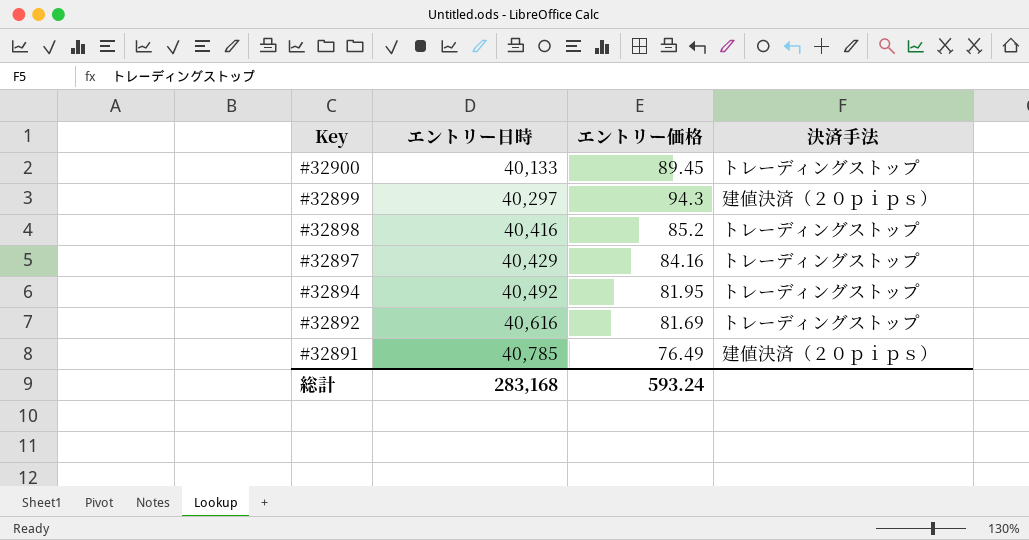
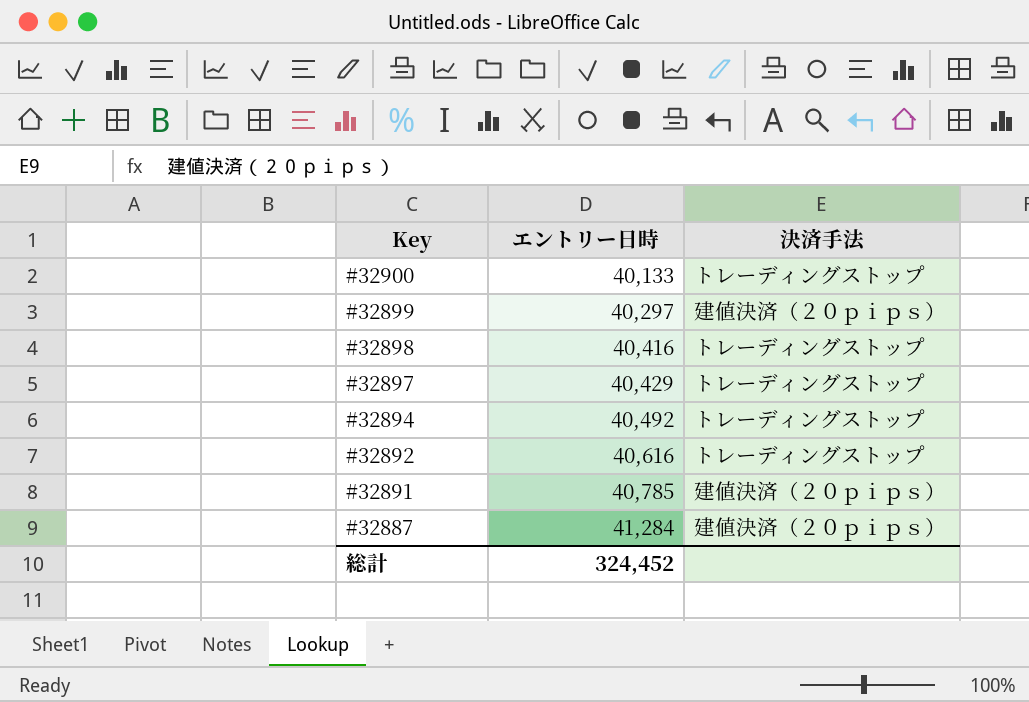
column エントリー価格 | position: 3 -> none
row #32887: none -> 41,284 | 建値決済（２０ｐｉｐｓ）
総計 | エントリー日時: 283,168 -> 324,452

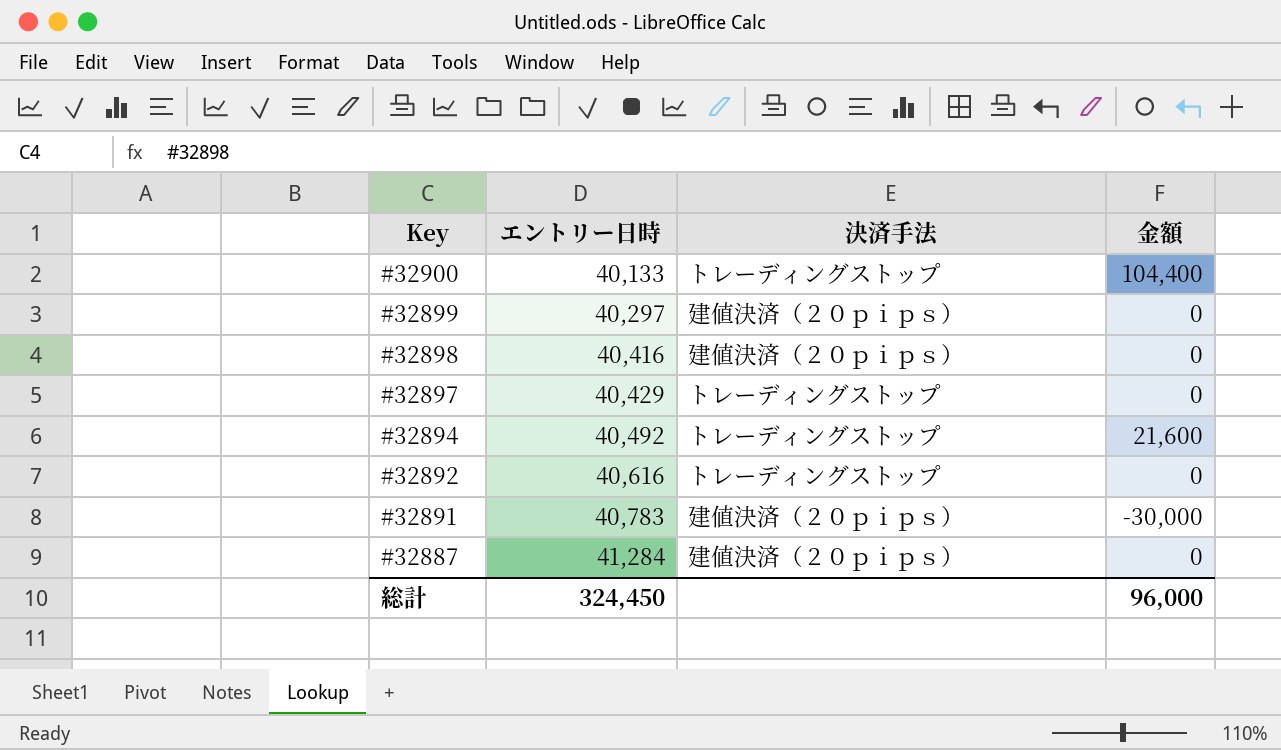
column 金額 | position: none -> 4
#32898 | 決済手法: トレーディングストップ -> 建値決済（２０ｐｉｐｓ）
#32891 | エントリー日時: 40,785 -> 40,783
総計 | エントリー日時: 324,452 -> 324,450

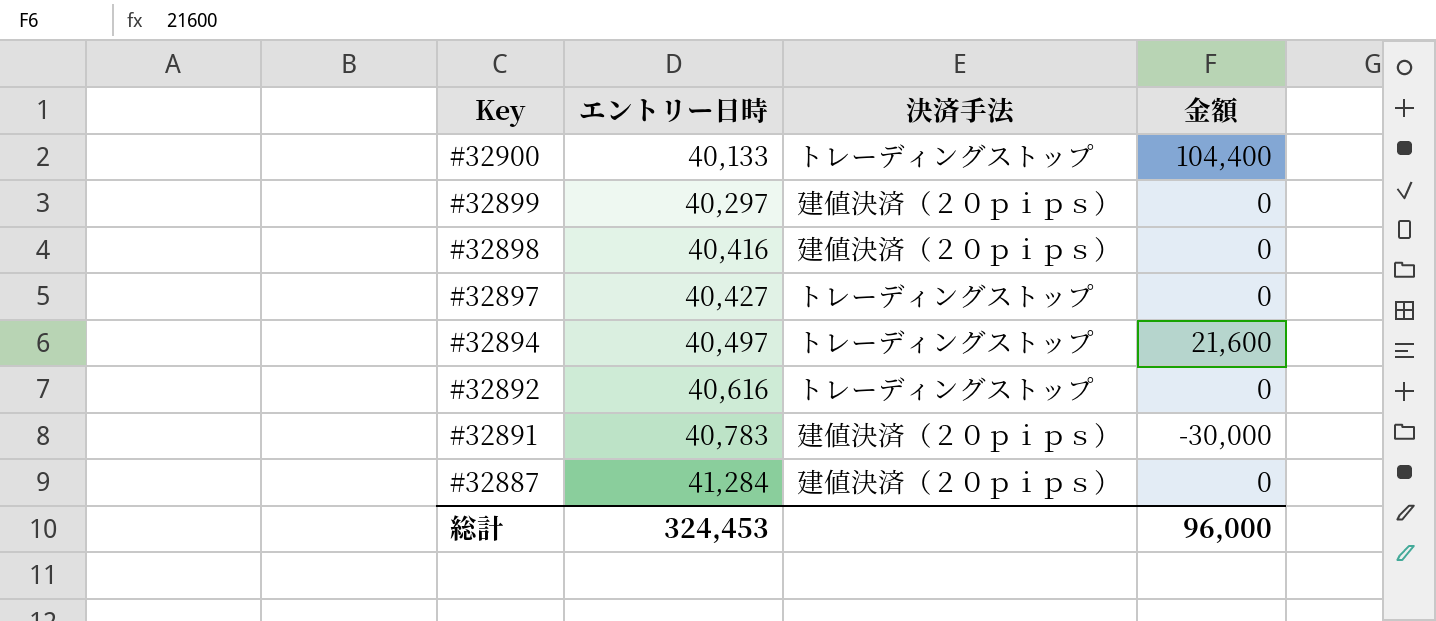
#32897 | エントリー日時: 40,429 -> 40,427
#32894 | エントリー日時: 40,492 -> 40,497
総計 | エントリー日時: 324,450 -> 324,453

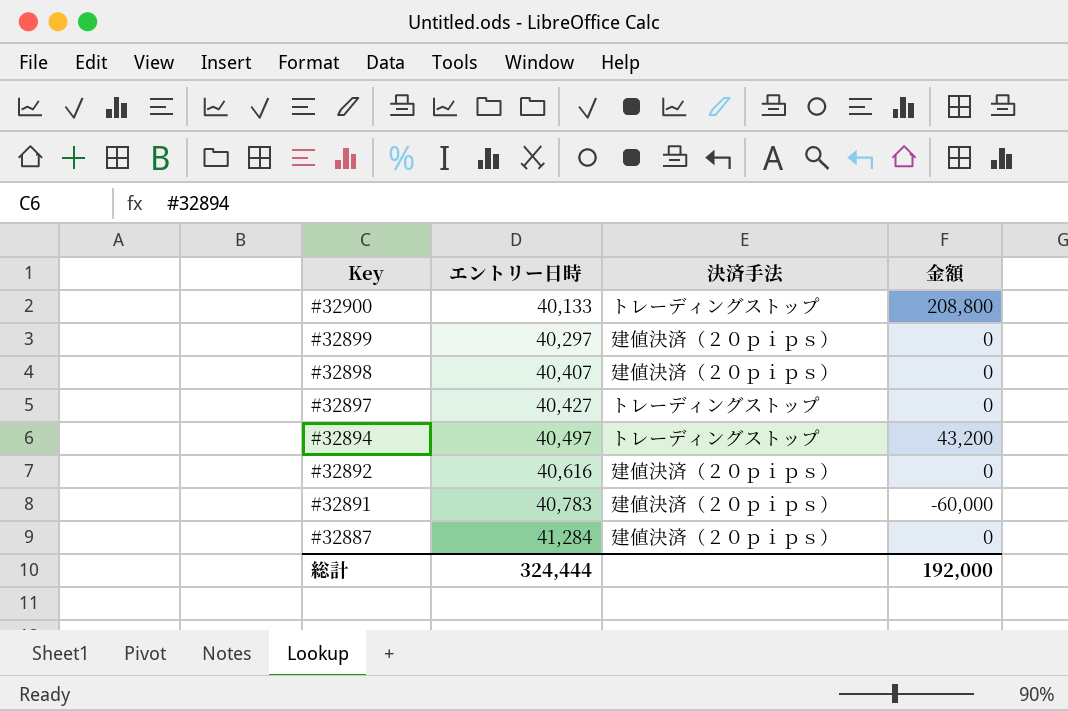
#32900 | 金額: 104,400 -> 208,800
#32898 | エントリー日時: 40,416 -> 40,407
#32894 | 金額: 21,600 -> 43,200
#32892 | 決済手法: トレーディングストップ -> 建値決済（２０ｐｉｐｓ）
#32891 | 金額: -30,000 -> -60,000
総計 | エントリー日時: 324,453 -> 324,444
総計 | 金額: 96,000 -> 192,000

